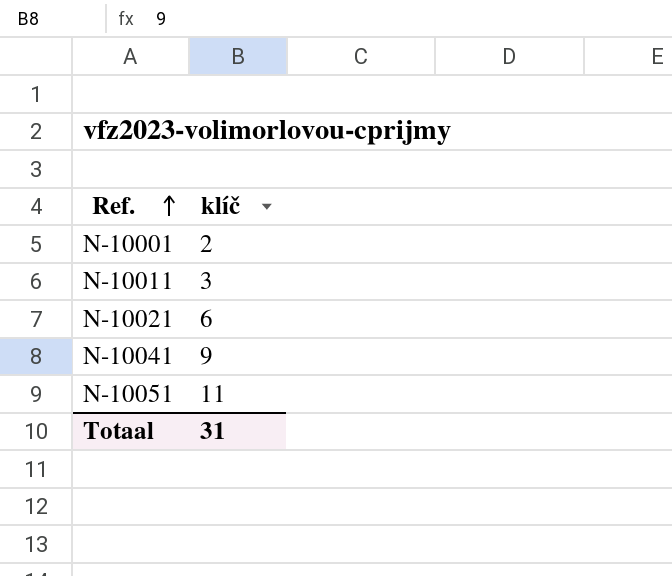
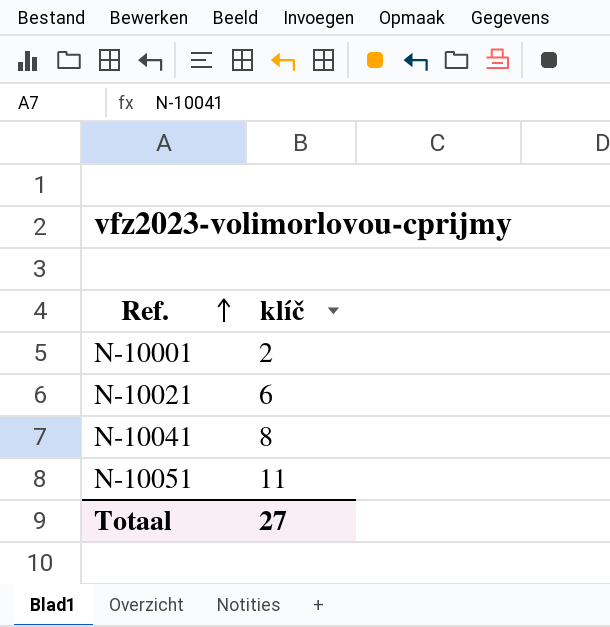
row N-10011: 3 -> none
N-10041 | klíč: 9 -> 8
Totaal | klíč: 31 -> 27

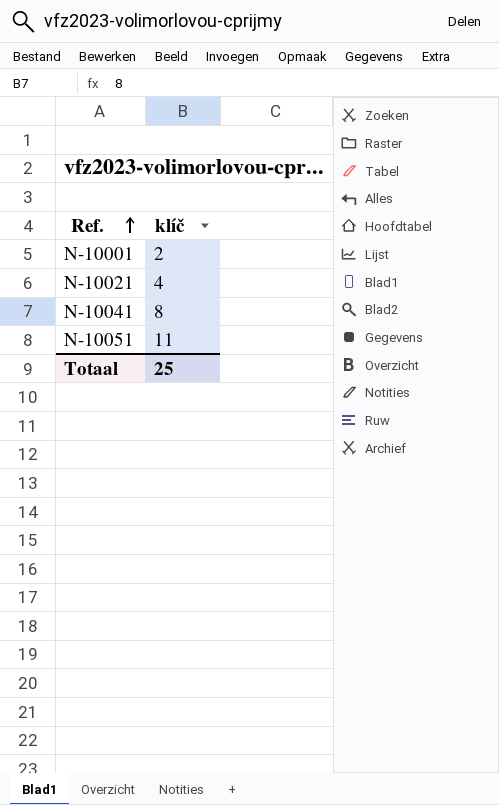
N-10021 | klíč: 6 -> 4
Totaal | klíč: 27 -> 25

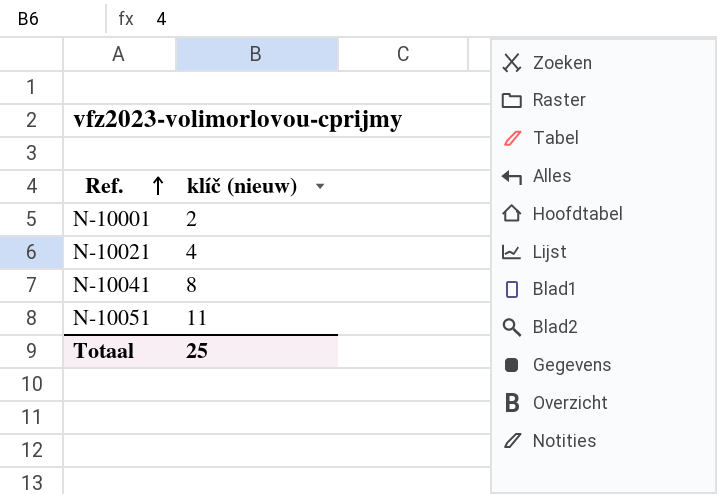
column name: klíč -> klíč (nieuw)

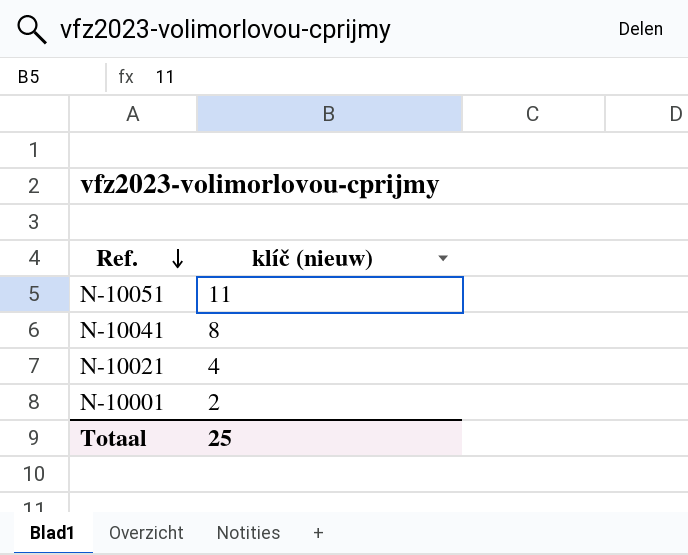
row order: Ref. ascending -> Ref. descending

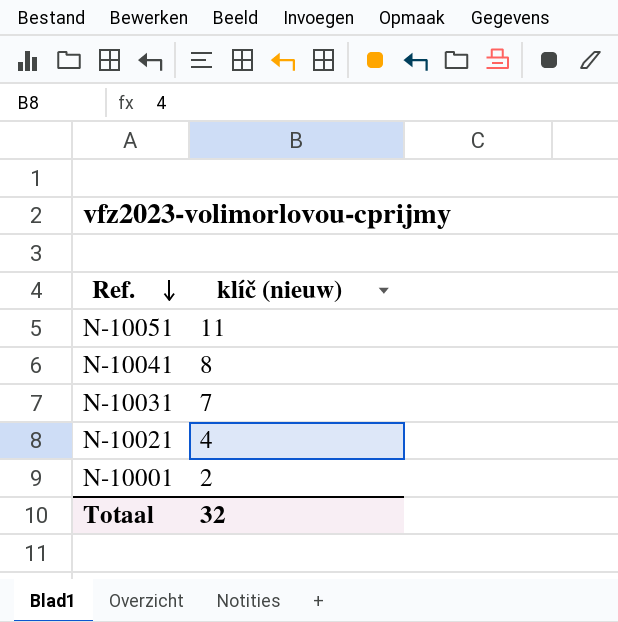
row N-10031: none -> 7
Totaal | klíč (nieuw): 25 -> 32

